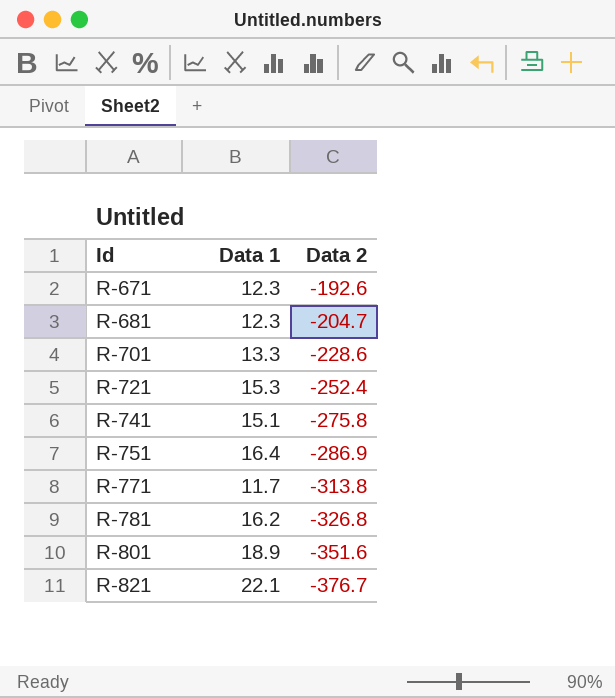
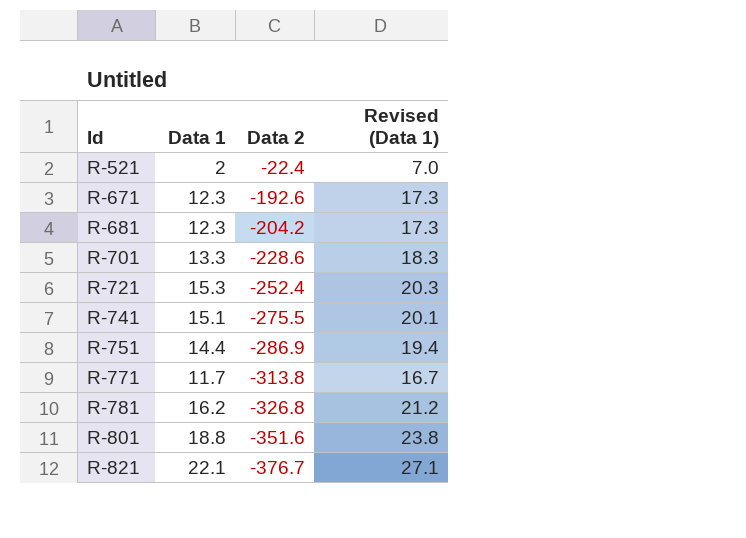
column Revised (Data 1) | formula: none -> [Data 1] + 5
row R-521: none -> 2 | -22.4 | 7.0
R-681 | Data 2: -204.7 -> -204.2
R-741 | Data 2: -275.8 -> -275.5
R-751 | Data 1: 16.4 -> 14.4
R-801 | Data 1: 18.9 -> 18.8

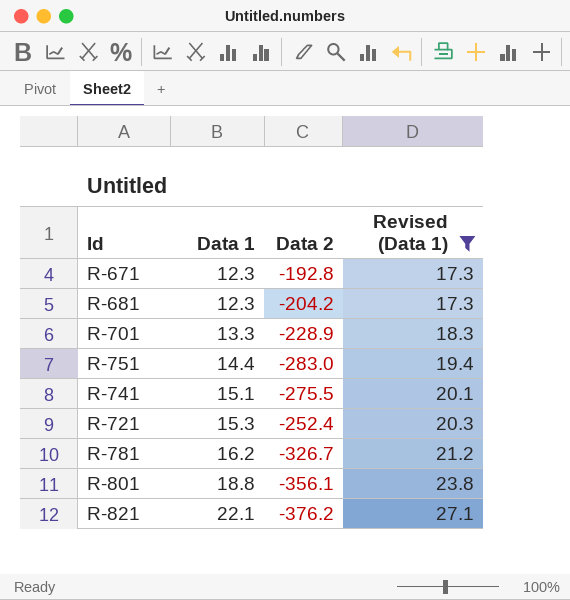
filter: none -> Revised (Data 1) >= 17.3
row order: Id ascending -> Data 1 ascending
R-671 | Data 2: -192.6 -> -192.8
R-701 | Data 2: -228.6 -> -228.9
R-751 | Data 2: -286.9 -> -283.0
R-781 | Data 2: -326.8 -> -326.7
R-801 | Data 2: -351.6 -> -356.1
R-821 | Data 2: -376.7 -> -376.2

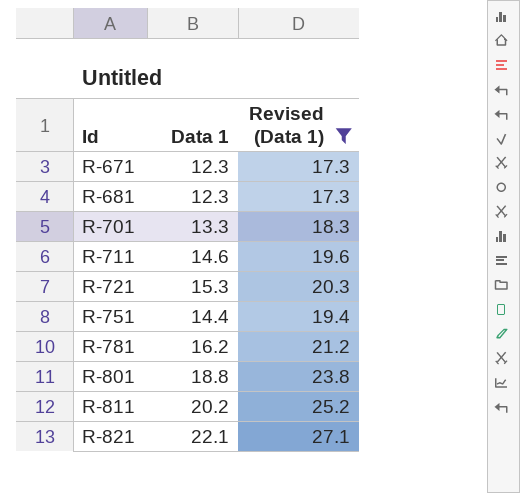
row order: Data 1 ascending -> Id ascending
column Data 2 | position: 3 -> none
row R-741: 15.1 | -275.5 | 20.1 -> none
row R-711: none -> 14.6 | 19.6
row R-811: none -> 20.2 | 25.2

